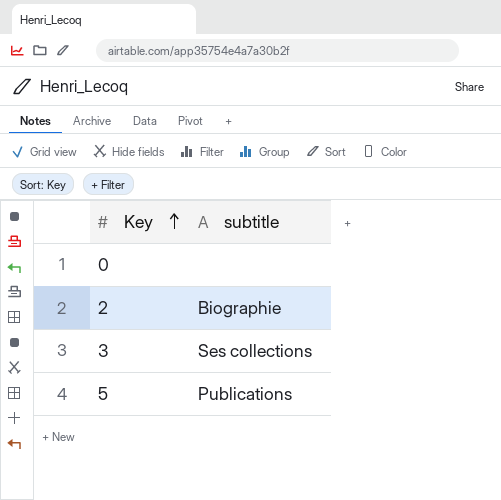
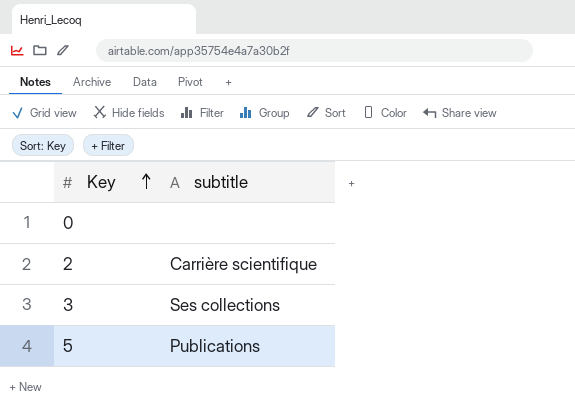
2 | subtitle: Biographie -> Carrière scientifique

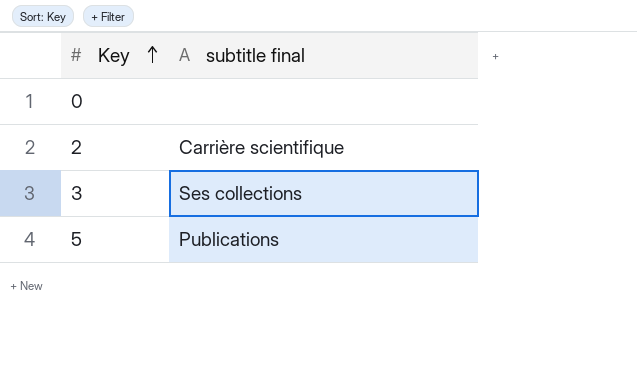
column name: subtitle -> subtitle final

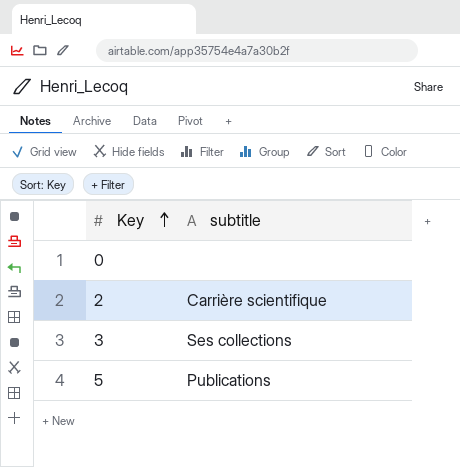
column name: subtitle final -> subtitle

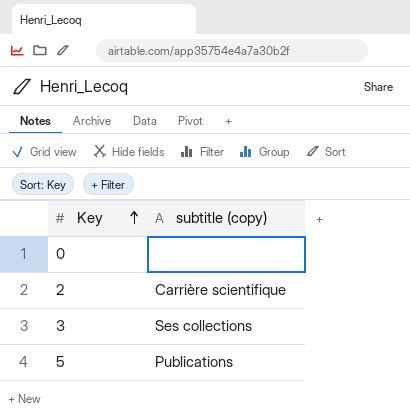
column name: subtitle -> subtitle (copy)

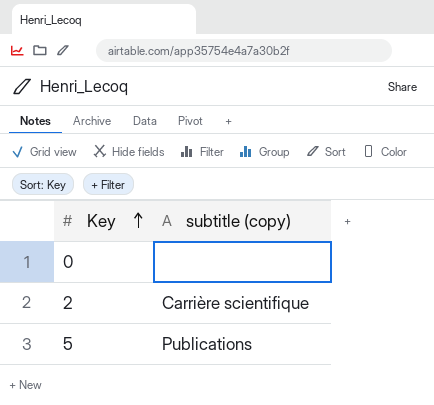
row 3: Ses collections -> none

